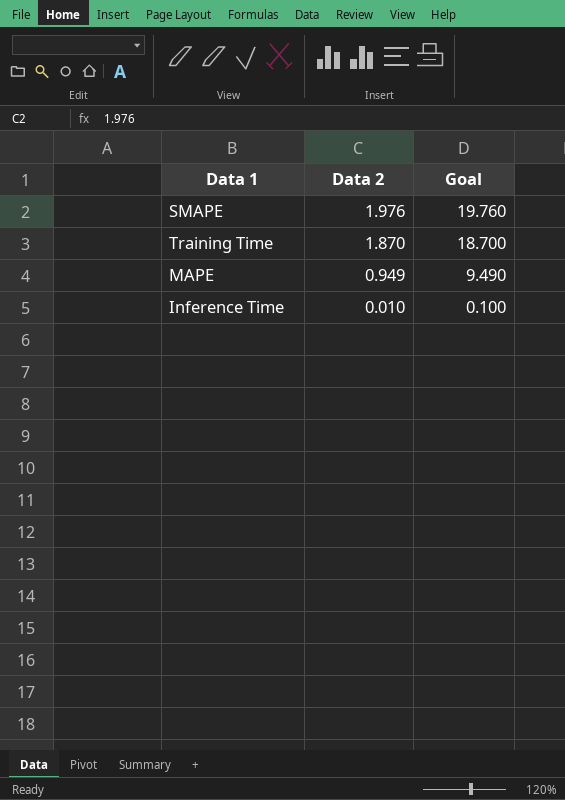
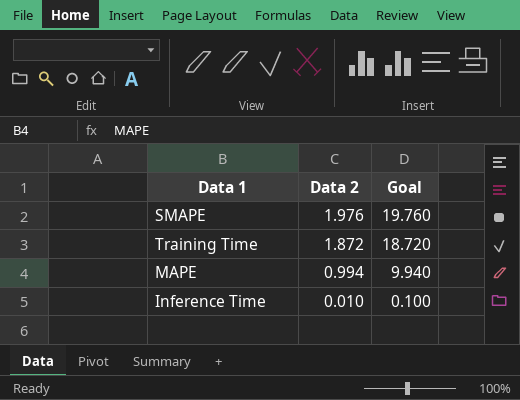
Training Time | Data 2: 1.870 -> 1.872
Training Time | Goal: 18.700 -> 18.720
MAPE | Data 2: 0.949 -> 0.994
MAPE | Goal: 9.490 -> 9.940

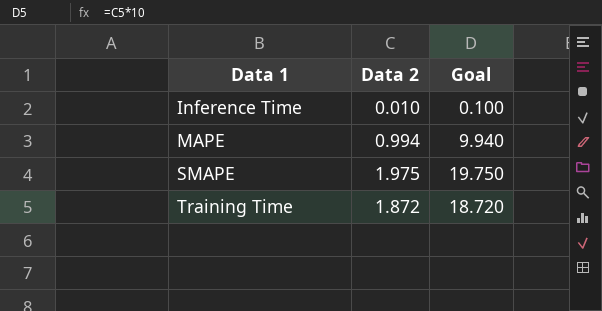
row order: Data 2 descending -> Data 1 ascending
SMAPE | Data 2: 1.976 -> 1.975
SMAPE | Goal: 19.760 -> 19.750

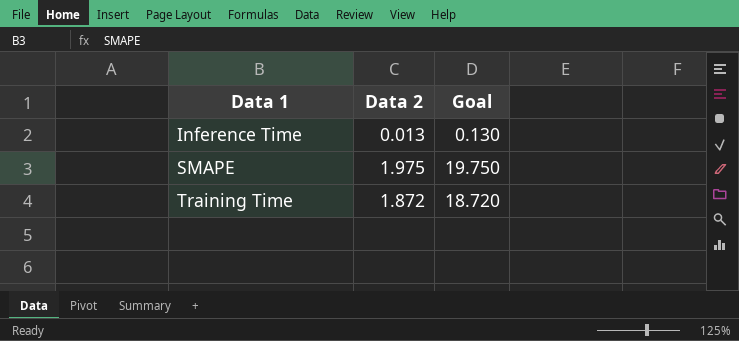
row MAPE: 0.994 | 9.940 -> none
Inference Time | Data 2: 0.010 -> 0.013
Inference Time | Goal: 0.100 -> 0.130

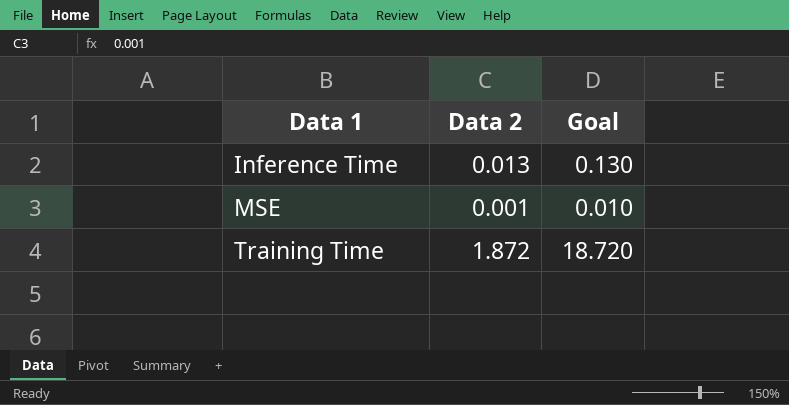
row SMAPE: 1.975 | 19.750 -> none
row MSE: none -> 0.001 | 0.010

